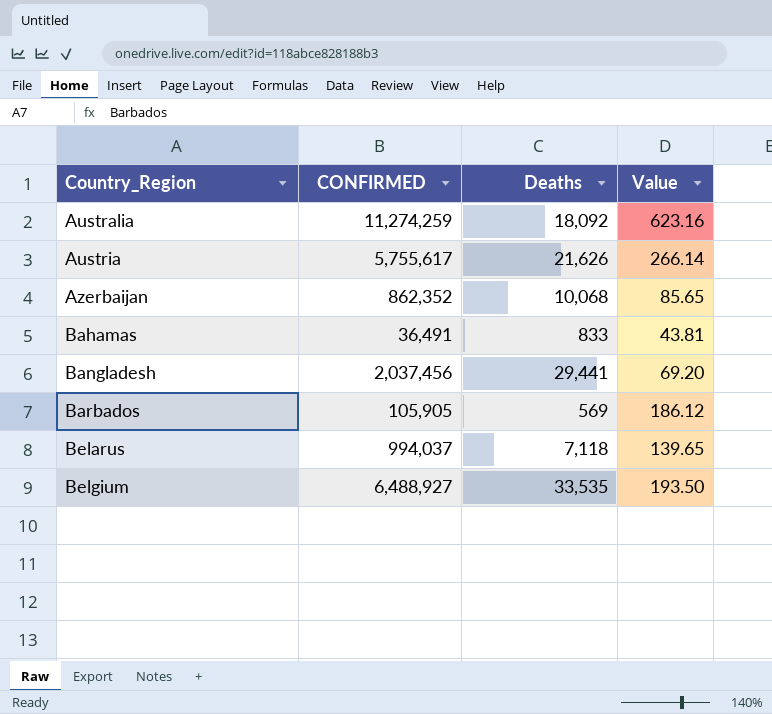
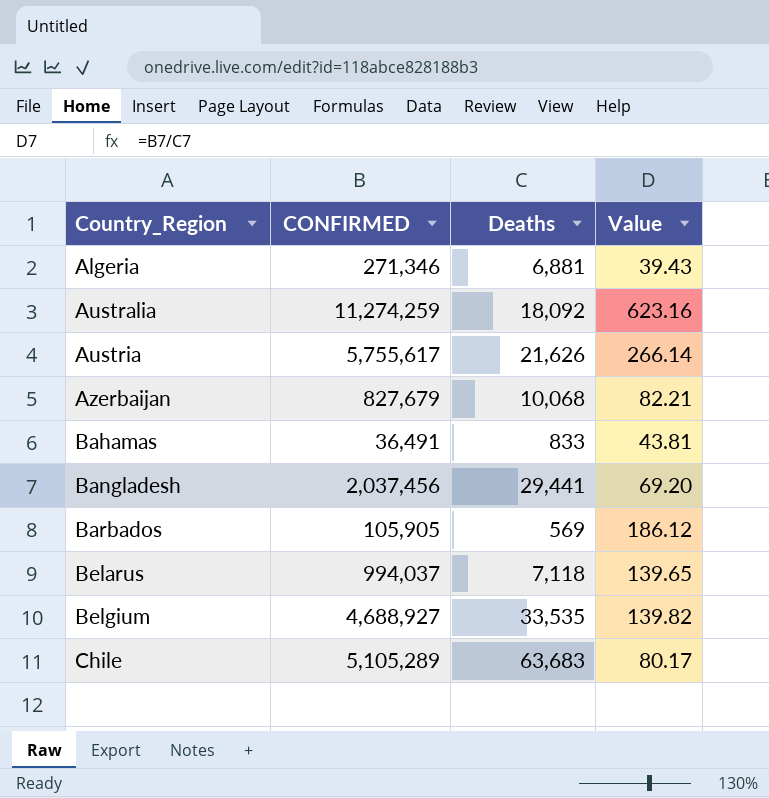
row Algeria: none -> 271,346 | 6,881 | 39.43
Azerbaijan | CONFIRMED: 862,352 -> 827,679
Azerbaijan | Value: 85.65 -> 82.21
Belgium | CONFIRMED: 6,488,927 -> 4,688,927
Belgium | Value: 193.50 -> 139.82
row Chile: none -> 5,105,289 | 63,683 | 80.17

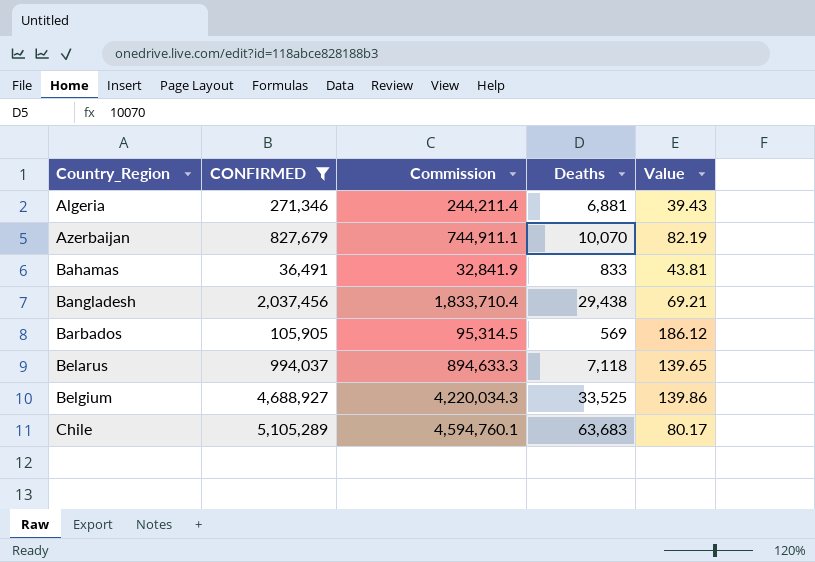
filter: none -> CONFIRMED <= 5,105,289
column Commission | formula: none -> [CONFIRMED] * 0.9
Azerbaijan | Deaths: 10,068 -> 10,070
Azerbaijan | Value: 82.21 -> 82.19
Bangladesh | Deaths: 29,441 -> 29,438
Bangladesh | Value: 69.20 -> 69.21
Belgium | Deaths: 33,535 -> 33,525
Belgium | Value: 139.82 -> 139.86

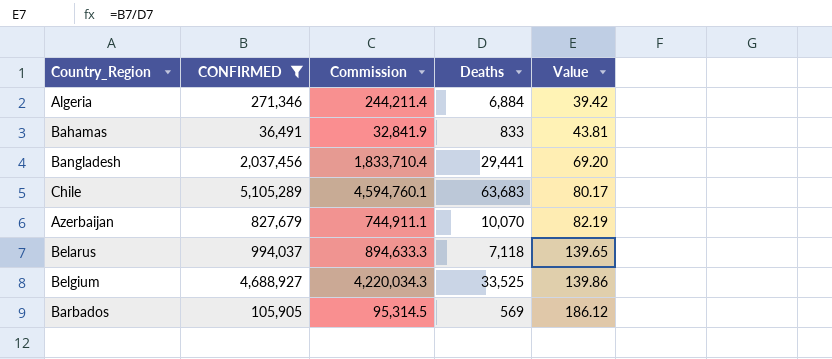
row order: Country_Region ascending -> Value ascending
Algeria | Deaths: 6,881 -> 6,884
Algeria | Value: 39.43 -> 39.42
Bangladesh | Deaths: 29,438 -> 29,441
Bangladesh | Value: 69.21 -> 69.20

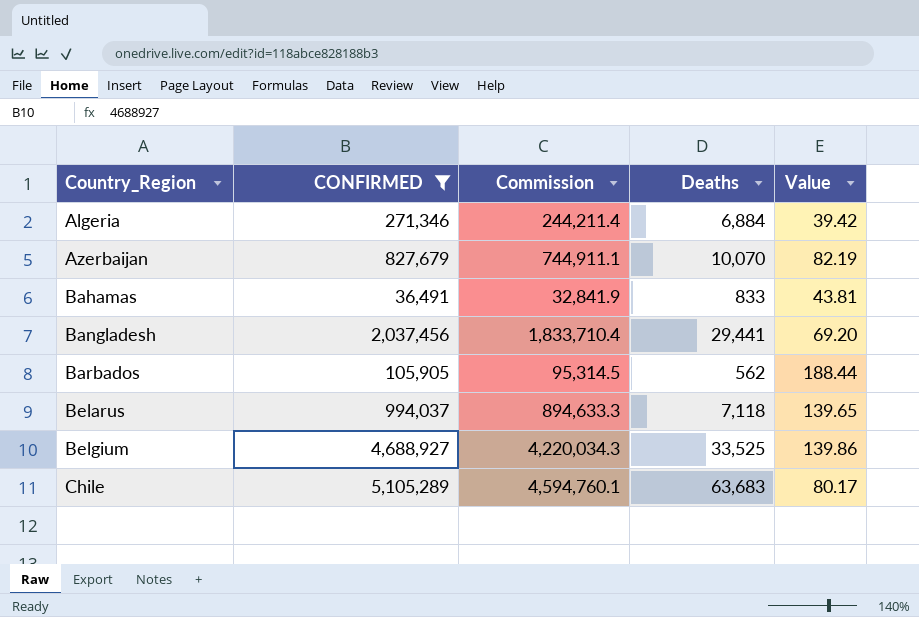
row order: Value ascending -> Country_Region ascending
Barbados | Deaths: 569 -> 562
Barbados | Value: 186.12 -> 188.44

